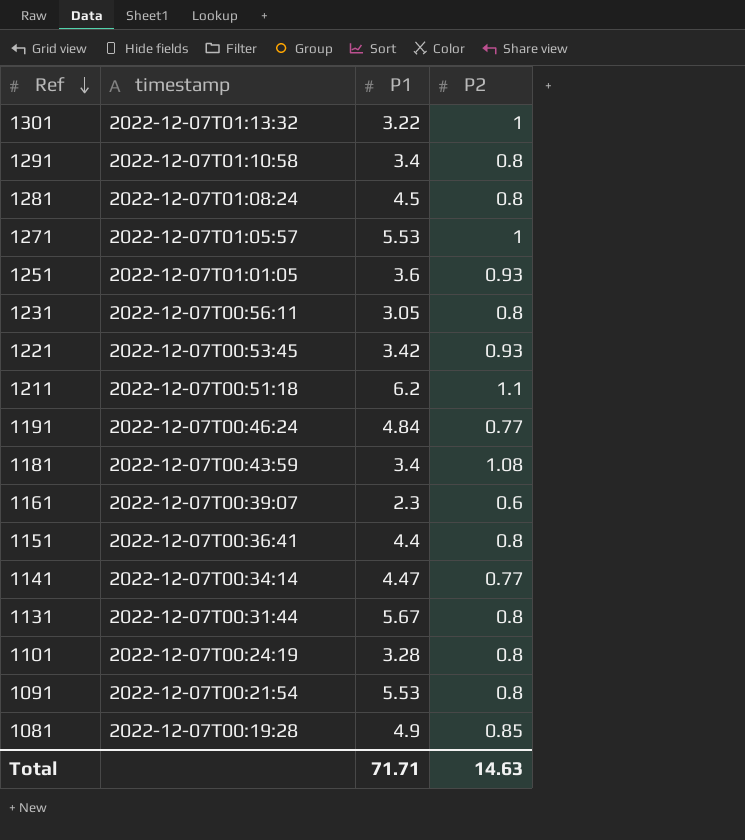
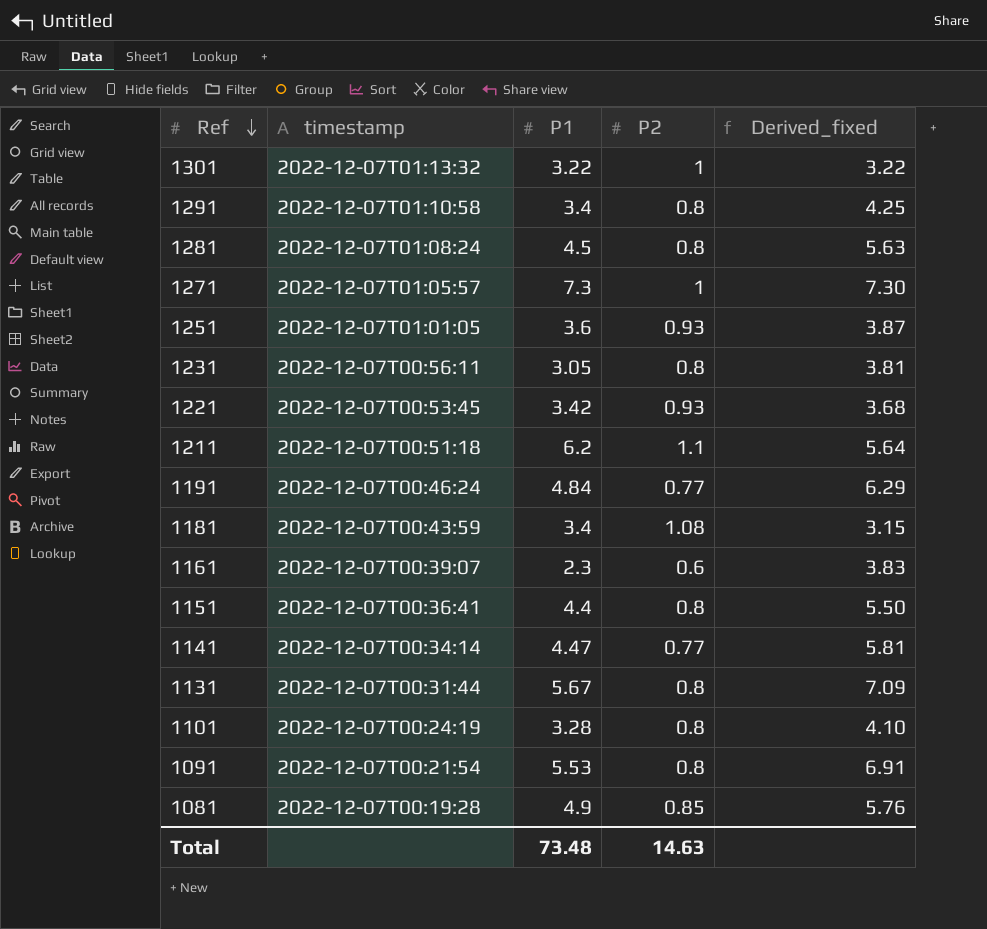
column Derived_fixed | formula: none -> [P1] / [P2]
1271 | P1: 5.53 -> 7.3
Total | P1: 71.71 -> 73.48

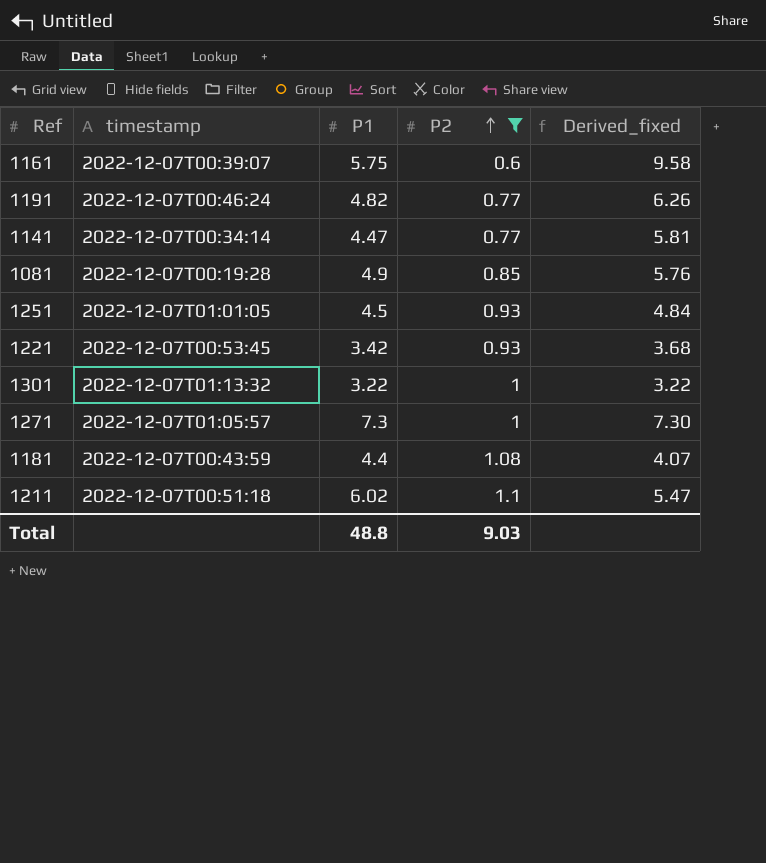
filter: none -> P2 != 0.8
row order: Ref descending -> P2 ascending
1161 | P1: 2.3 -> 5.75
1161 | Derived_fixed: 3.83 -> 9.58
1191 | P1: 4.84 -> 4.82
1191 | Derived_fixed: 6.29 -> 6.26
1251 | P1: 3.6 -> 4.5
1251 | Derived_fixed: 3.87 -> 4.84
1181 | P1: 3.4 -> 4.4
1181 | Derived_fixed: 3.15 -> 4.07
1211 | P1: 6.2 -> 6.02
1211 | Derived_fixed: 5.64 -> 5.47
Total | P1: 73.48 -> 48.8
Total | P2: 14.63 -> 9.03

